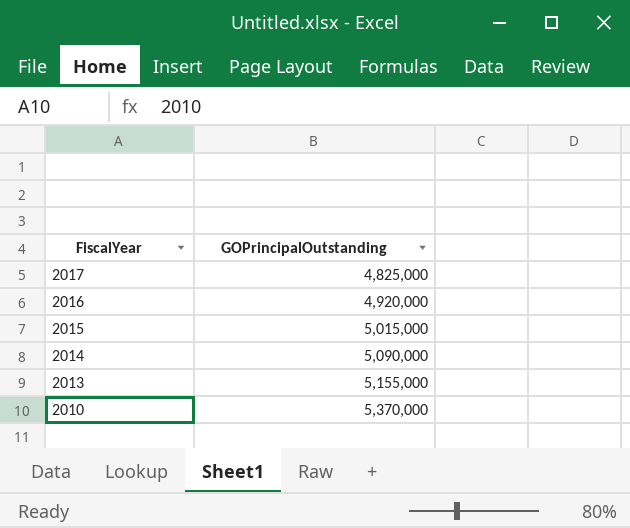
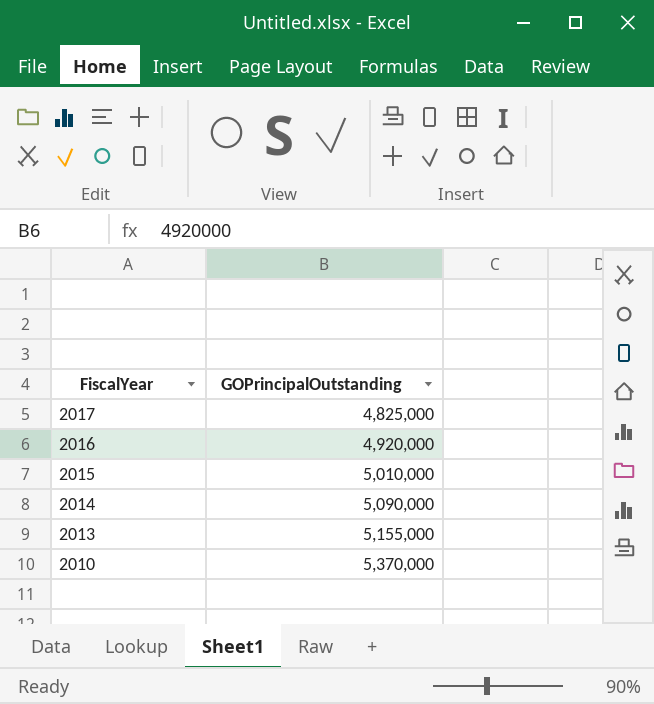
2015 | GOPrincipalOutstanding: 5,015,000 -> 5,010,000

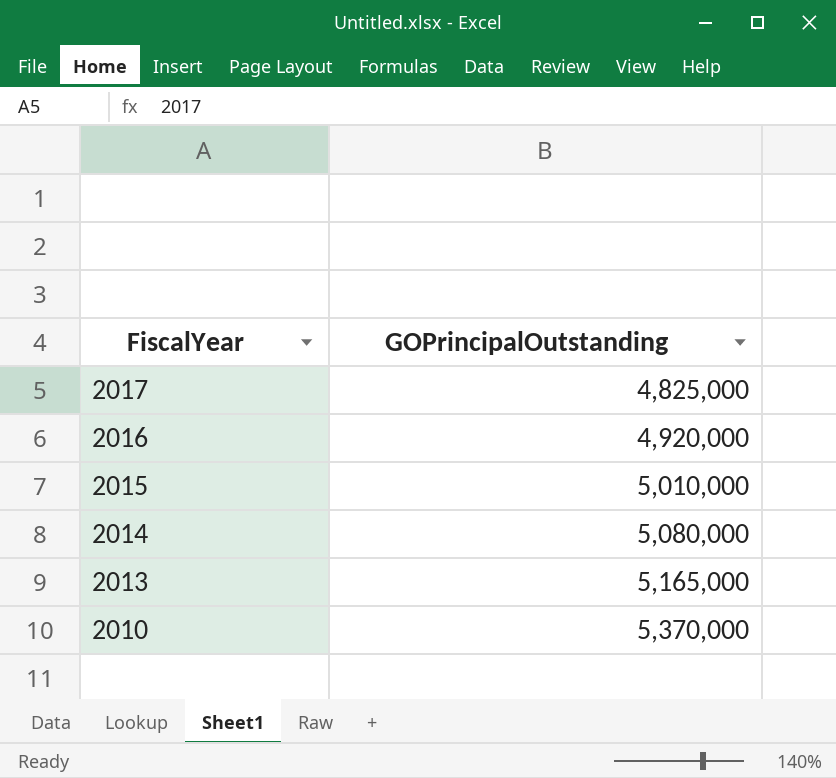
2014 | GOPrincipalOutstanding: 5,090,000 -> 5,080,000
2013 | GOPrincipalOutstanding: 5,155,000 -> 5,165,000

